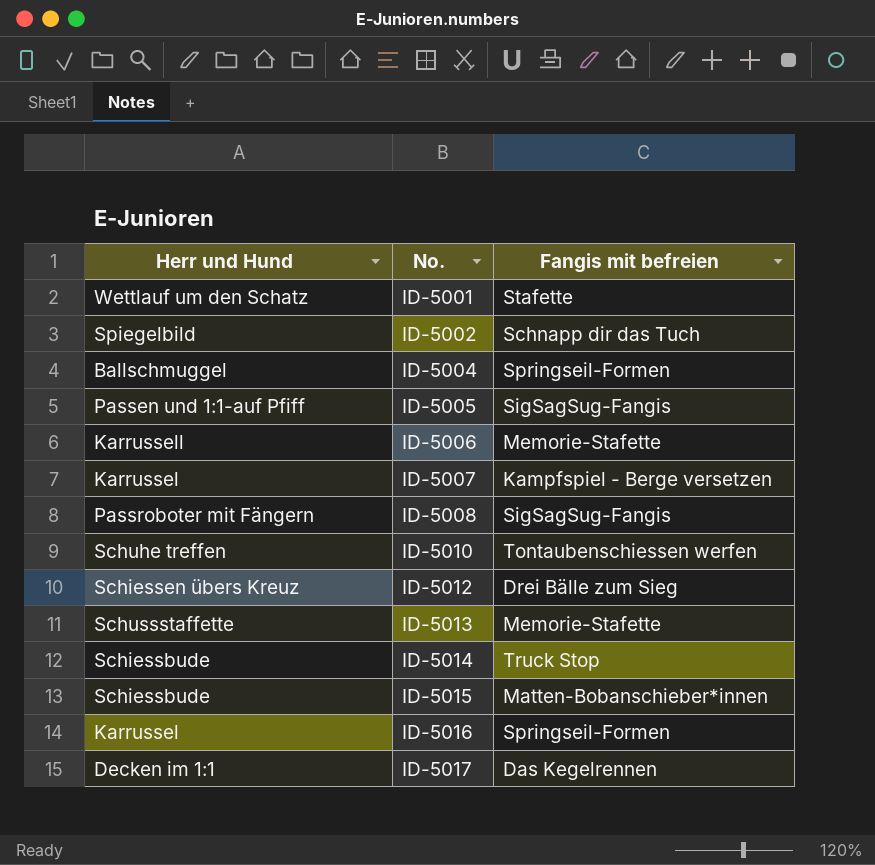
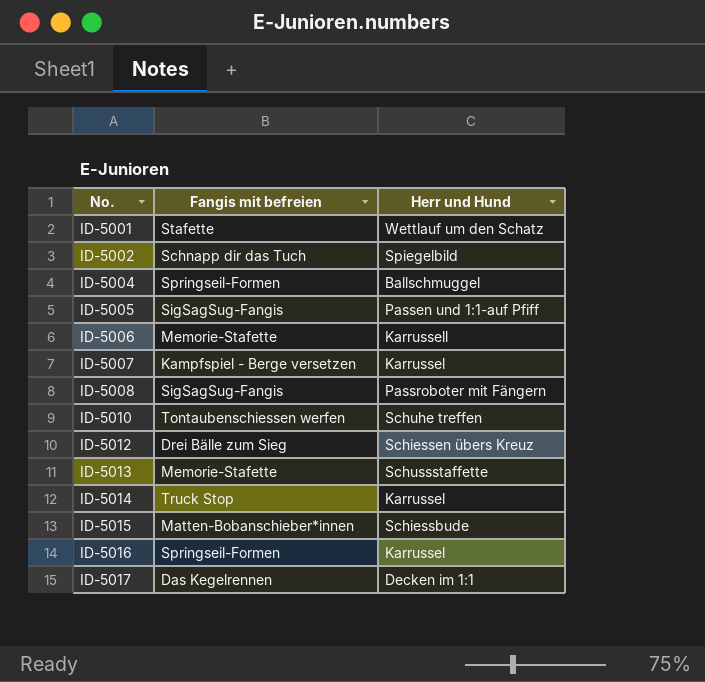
column Herr und Hund | position: 1 -> 3
ID-5014 | Herr und Hund: Schiessbude -> Karrussel

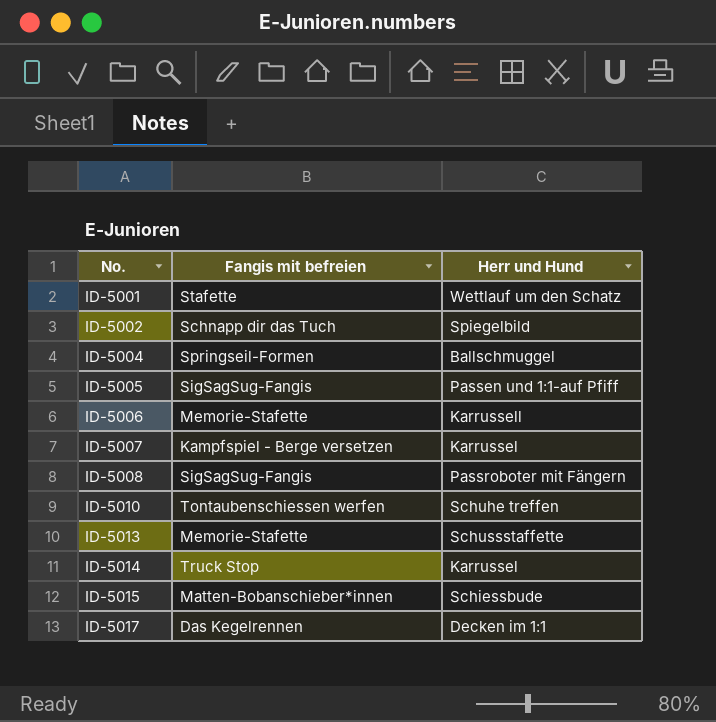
row ID-5012: Drei Bälle zum Sieg | Schiessen übers Kreuz -> none
row ID-5016: Springseil-Formen | Karrussel -> none

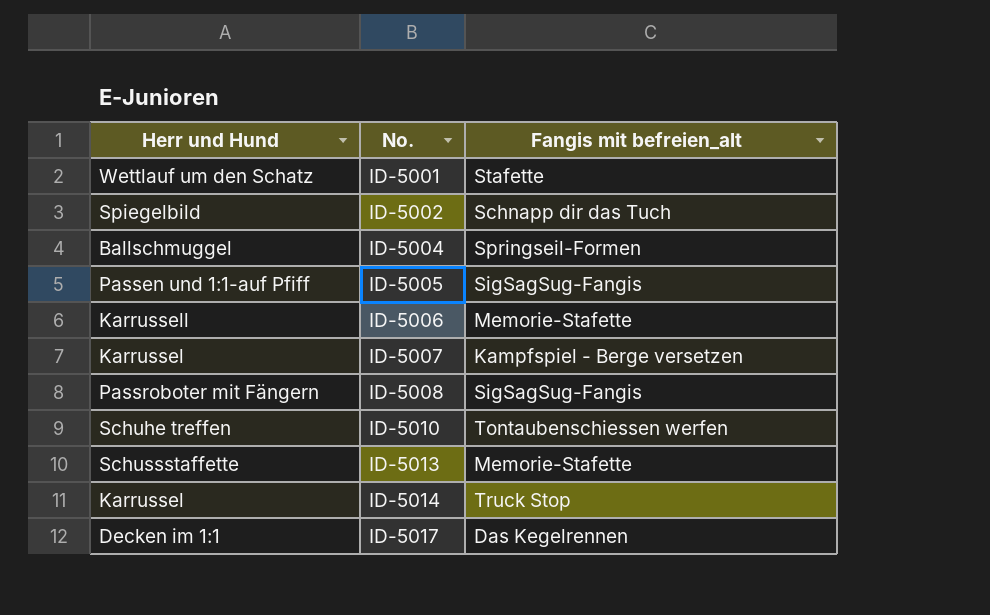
column Herr und Hund | position: 3 -> 1
column name: Fangis mit befreien -> Fangis mit befreien_alt
row ID-5015: Matten-Bobanschieber*innen | Schiessbude -> none

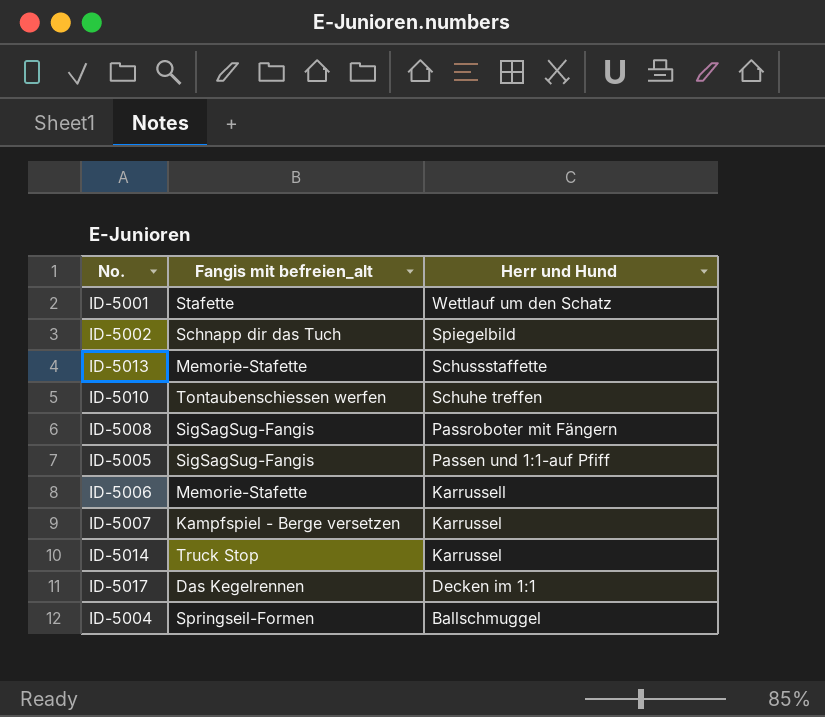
row order: No. ascending -> Herr und Hund descending
column Herr und Hund | position: 1 -> 3

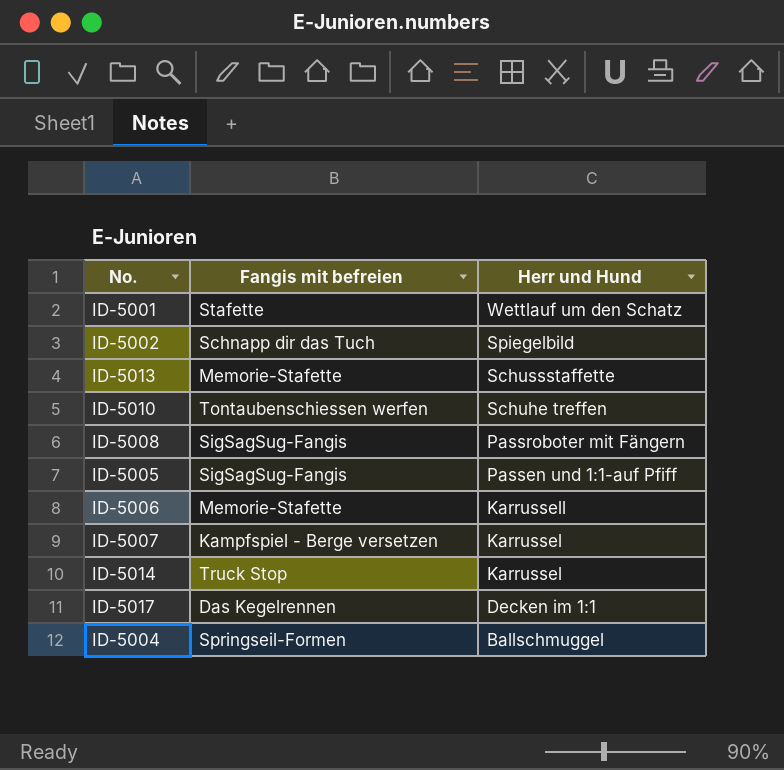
column name: Fangis mit befreien_alt -> Fangis mit befreien

